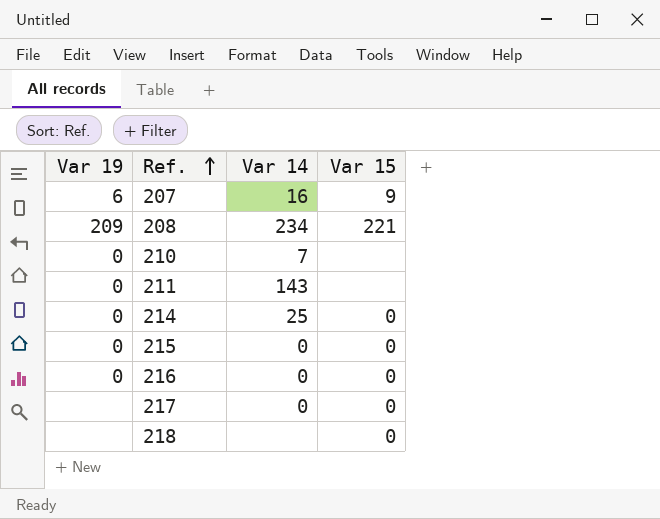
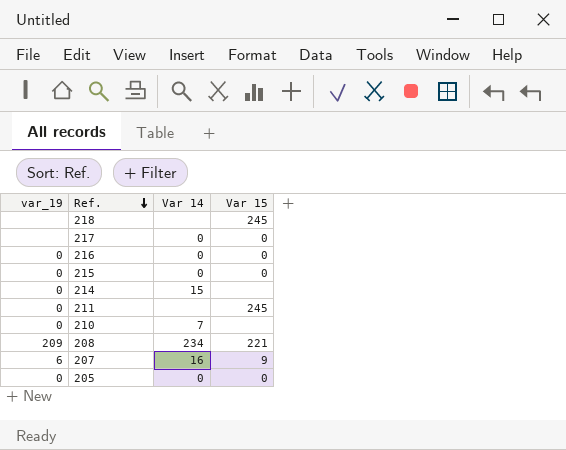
row order: Ref. ascending -> Ref. descending
column name: Var 19 -> var_19
218 | Var 15: 0 -> 245
214 | Var 14: 25 -> 15
214 | Var 15: 0 -> none
211 | Var 14: 143 -> none
211 | Var 15: none -> 245
row 205: none -> 0 | 0 | 0

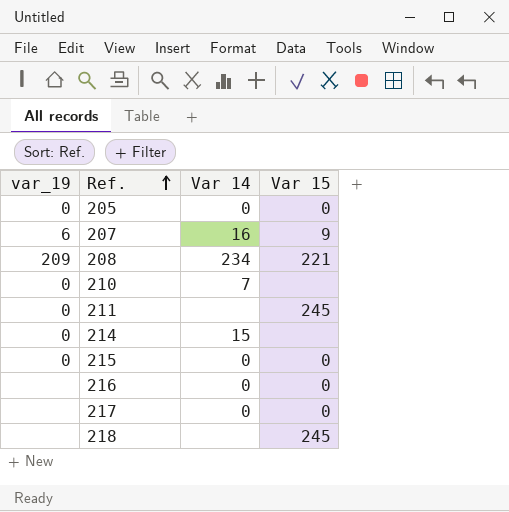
row order: Ref. descending -> Ref. ascending
216 | var_19: 0 -> none

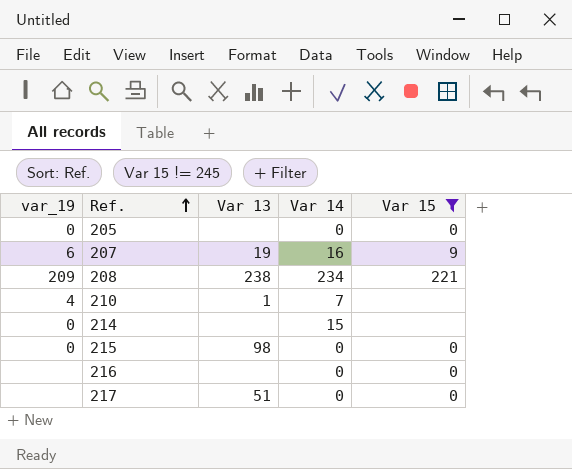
filter: none -> Var 15 != 245
column Var 13 | position: none -> 3
210 | var_19: 0 -> 4

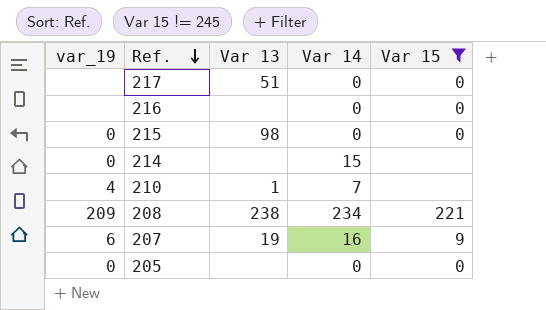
row order: Ref. ascending -> Ref. descending

